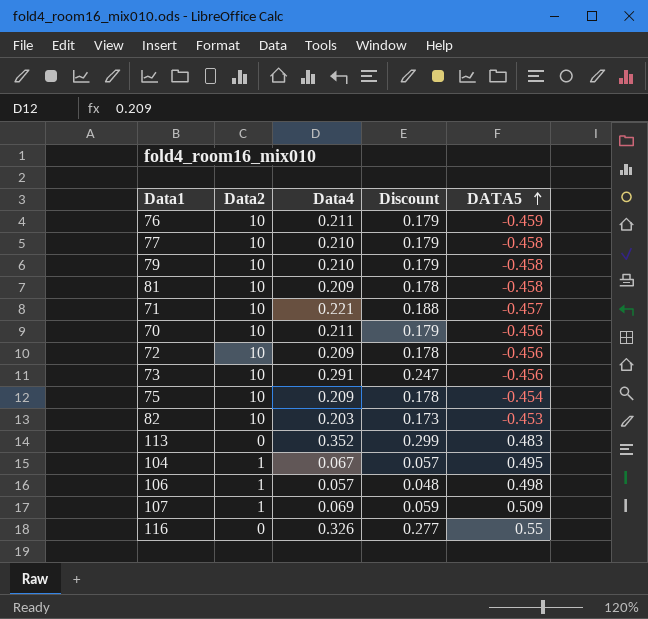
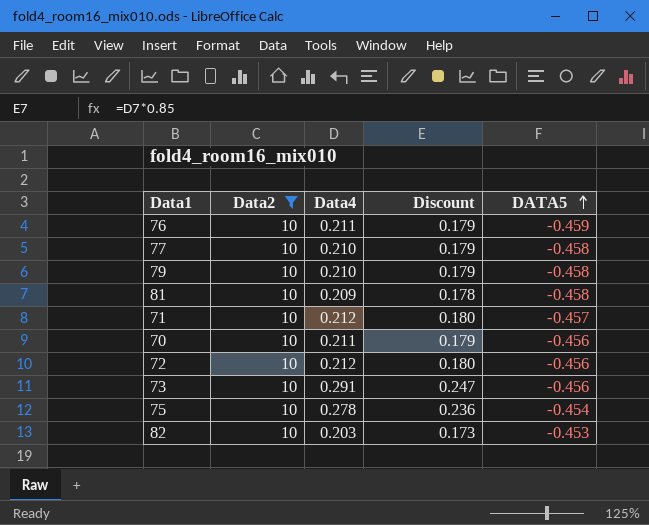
filter: none -> Data2 = 10
71 | Data4: 0.221 -> 0.212
71 | Discount: 0.188 -> 0.180
72 | Data4: 0.209 -> 0.212
72 | Discount: 0.178 -> 0.180
75 | Data4: 0.209 -> 0.278
75 | Discount: 0.178 -> 0.236

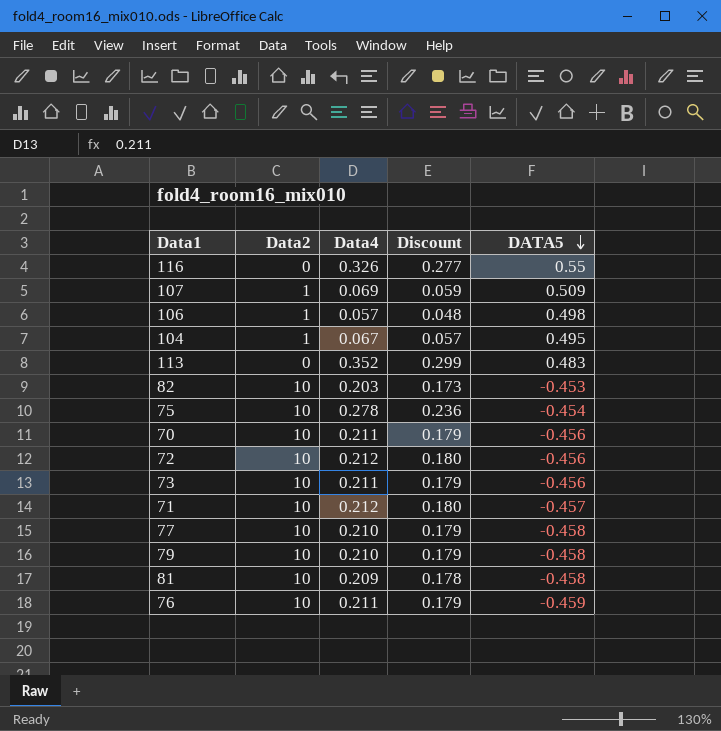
filter: Data2 = 10 -> none
row order: DATA5 ascending -> DATA5 descending
73 | Data4: 0.291 -> 0.211
73 | Discount: 0.247 -> 0.179

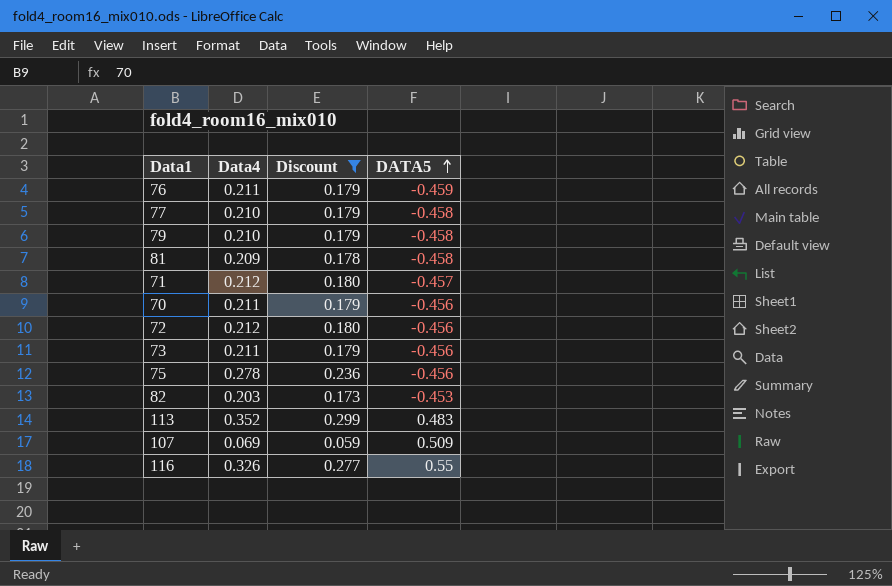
filter: none -> Discount >= 0.059
row order: DATA5 descending -> DATA5 ascending
column Data2 | position: 2 -> none
75 | DATA5: -0.454 -> -0.456

